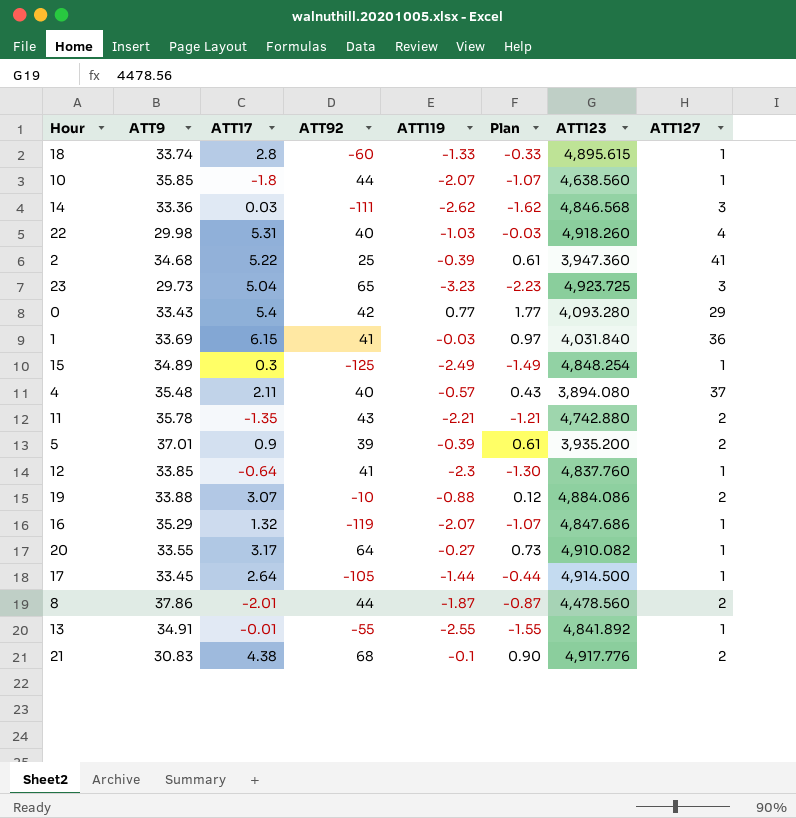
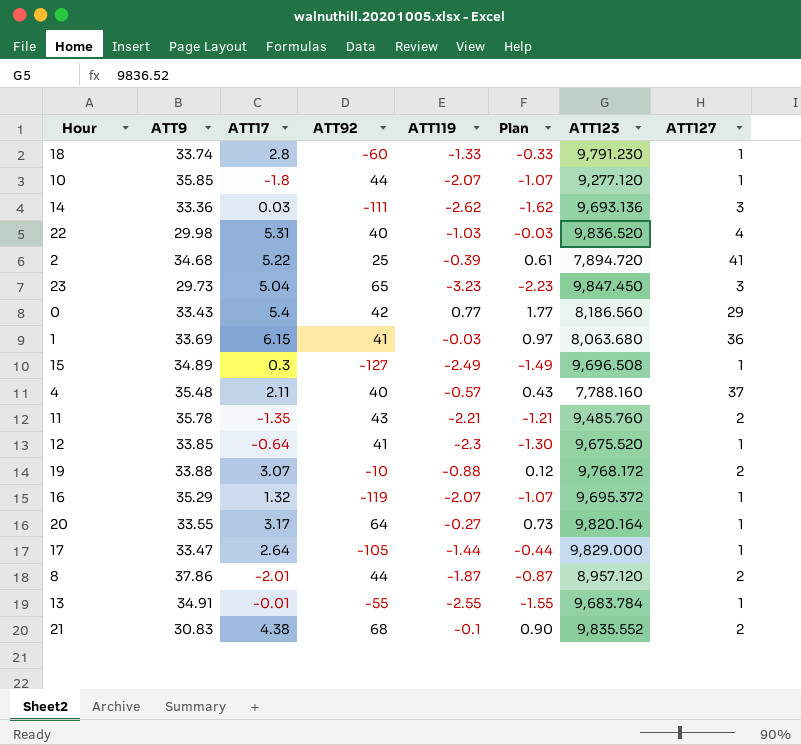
row 5: 37.01 | 0.9 | 39 | -0.39 | 0.61 | 3,935.200 | 2 -> none
18 | ATT123: 4,895.615 -> 9,791.230
10 | ATT123: 4,638.560 -> 9,277.120
14 | ATT123: 4,846.568 -> 9,693.136
22 | ATT123: 4,918.260 -> 9,836.520
2 | ATT123: 3,947.360 -> 7,894.720
23 | ATT123: 4,923.725 -> 9,847.450
0 | ATT123: 4,093.280 -> 8,186.560
1 | ATT123: 4,031.840 -> 8,063.680
15 | ATT92: -125 -> -127
15 | ATT123: 4,848.254 -> 9,696.508
4 | ATT123: 3,894.080 -> 7,788.160
11 | ATT123: 4,742.880 -> 9,485.760
12 | ATT123: 4,837.760 -> 9,675.520
19 | ATT123: 4,884.086 -> 9,768.172
16 | ATT123: 4,847.686 -> 9,695.372
20 | ATT123: 4,910.082 -> 9,820.164
17 | ATT9: 33.45 -> 33.47
17 | ATT123: 4,914.500 -> 9,829.000
8 | ATT123: 4,478.560 -> 8,957.120
13 | ATT123: 4,841.892 -> 9,683.784
21 | ATT123: 4,917.776 -> 9,835.552

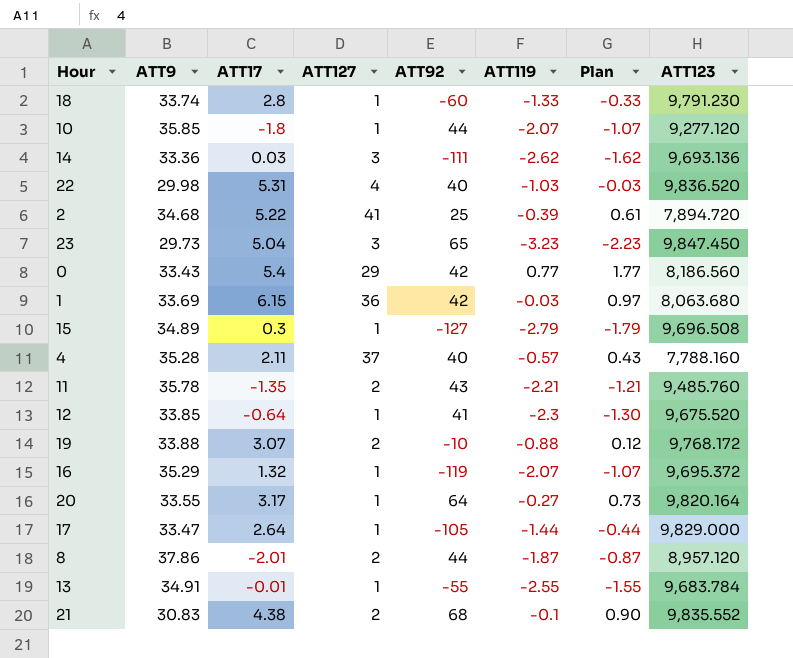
column ATT127 | position: 8 -> 4
1 | ATT92: 41 -> 42
15 | ATT119: -2.49 -> -2.79
15 | Plan: -1.49 -> -1.79
4 | ATT9: 35.48 -> 35.28

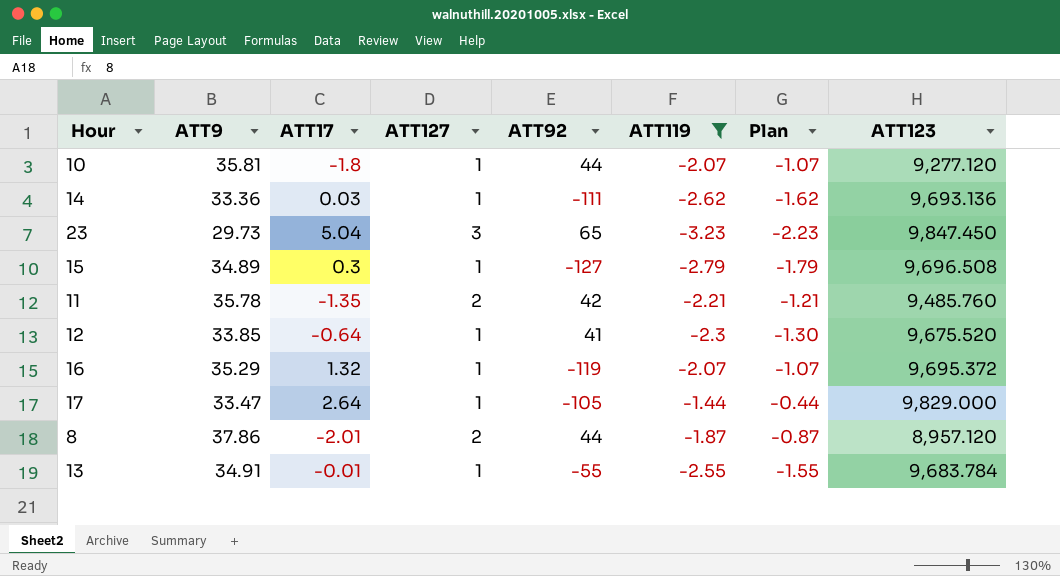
filter: none -> ATT119 <= -1.44
10 | ATT9: 35.85 -> 35.81
14 | ATT127: 3 -> 1
11 | ATT92: 43 -> 42

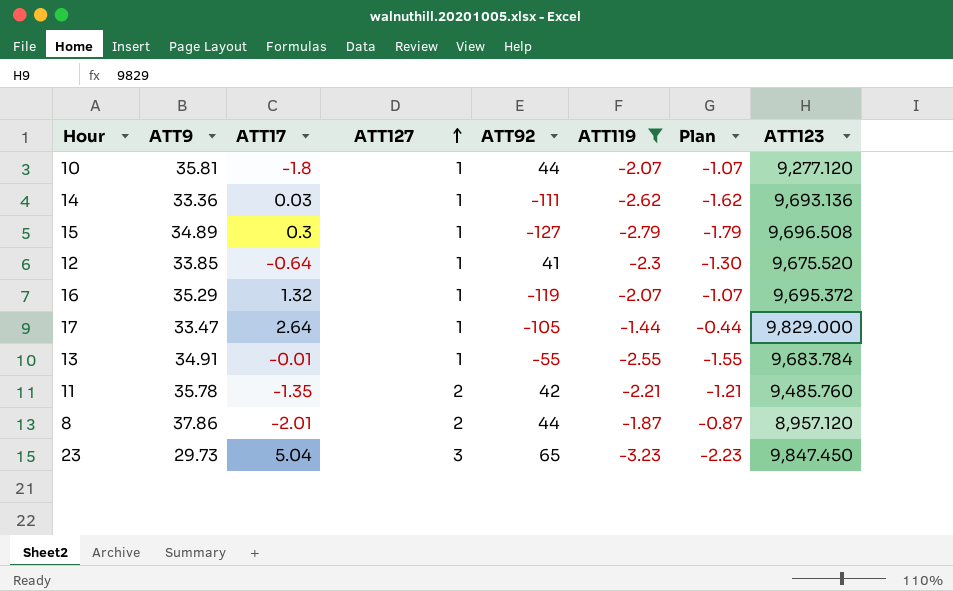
row order: none -> ATT127 ascending

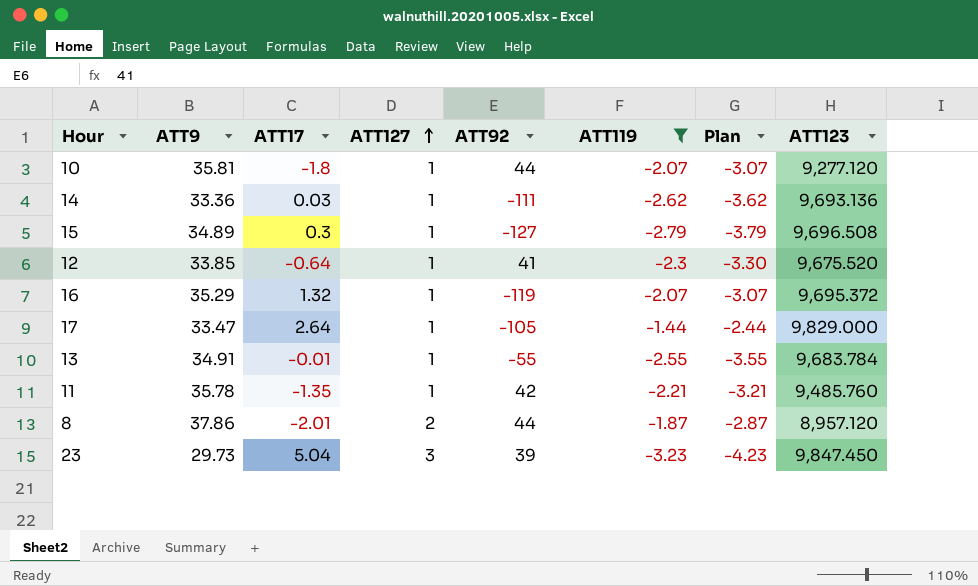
column Plan | formula: [ATT119] + 1 -> [ATT119] - 1
11 | ATT127: 2 -> 1
23 | ATT92: 65 -> 39

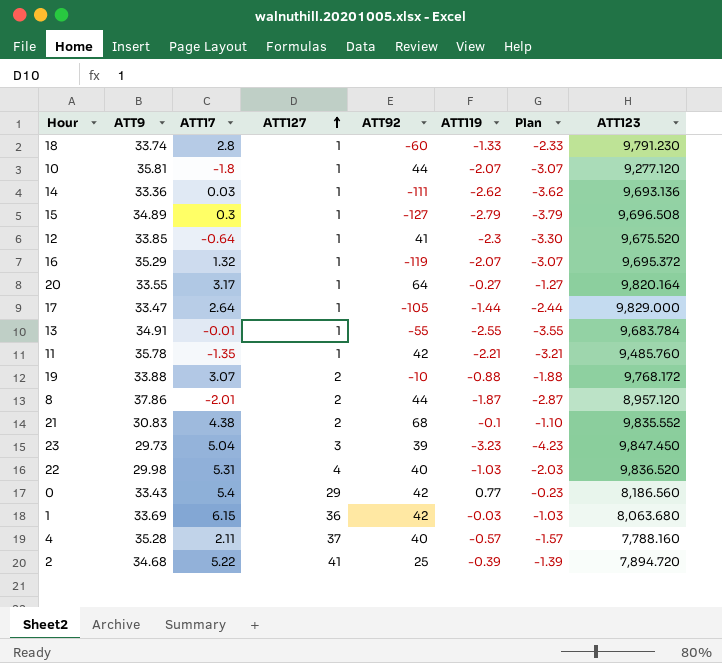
filter: ATT119 <= -1.44 -> none

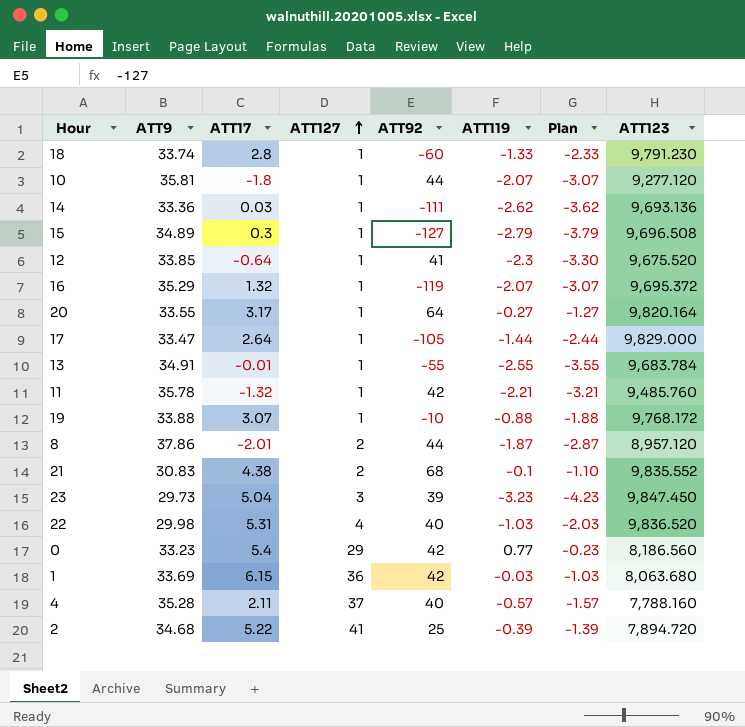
11 | ATT17: -1.35 -> -1.32
19 | ATT127: 2 -> 1
0 | ATT9: 33.43 -> 33.23

